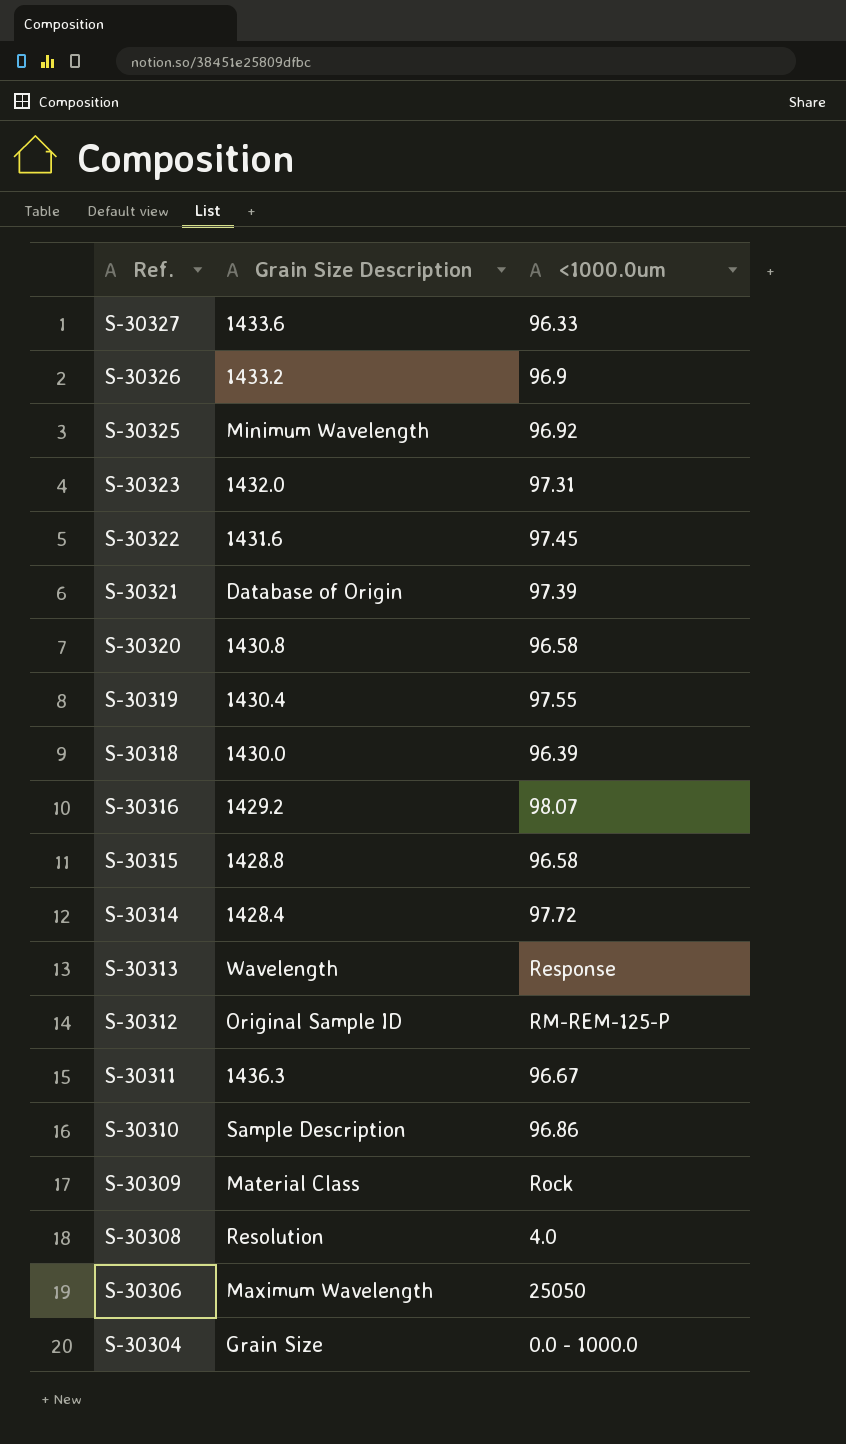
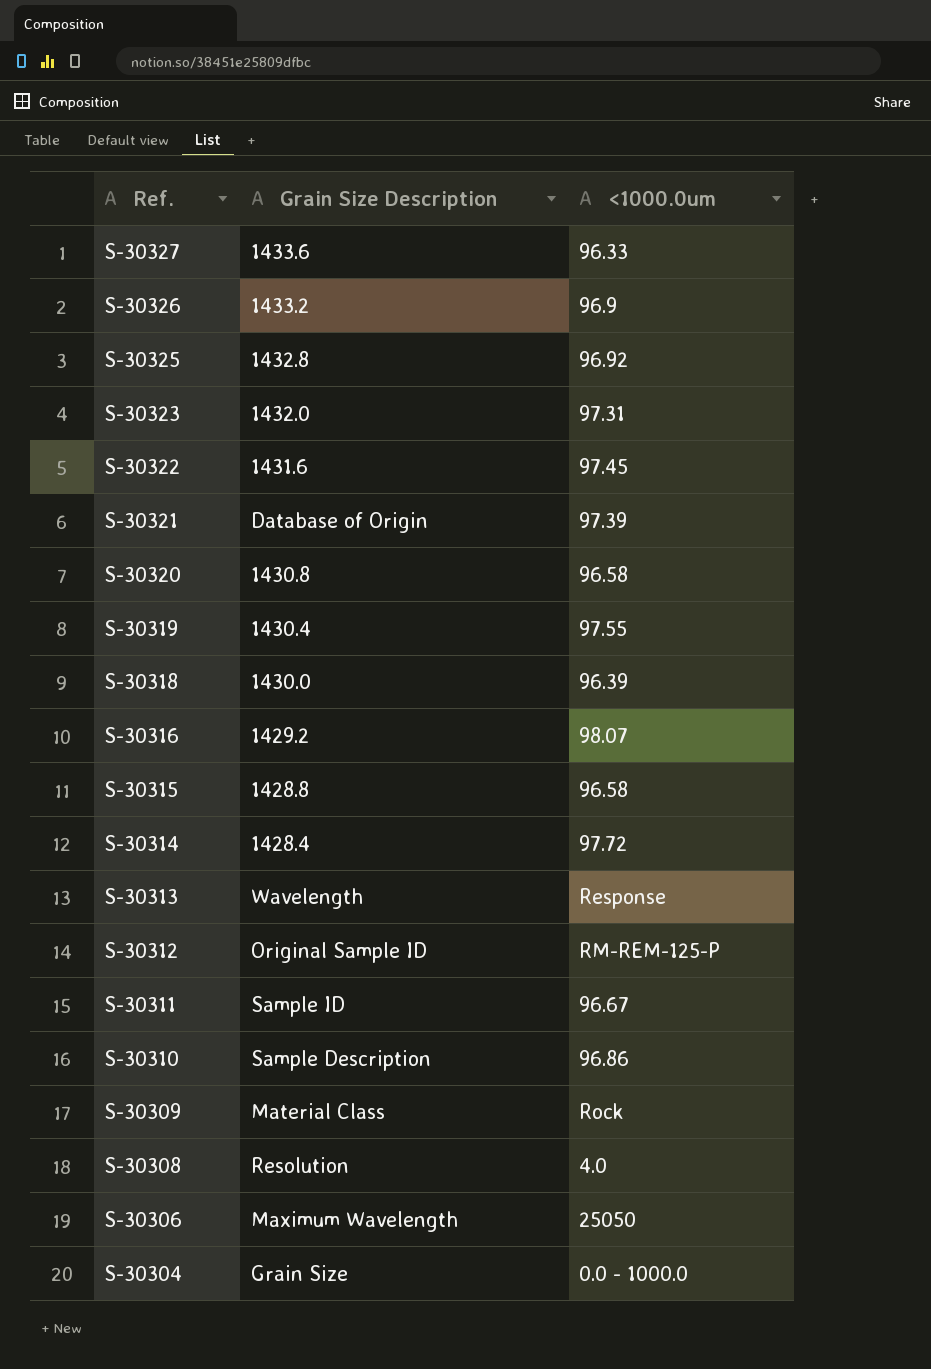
S-30325 | Grain Size Description: Minimum Wavelength -> 1432.8
S-30311 | Grain Size Description: 1436.3 -> Sample ID

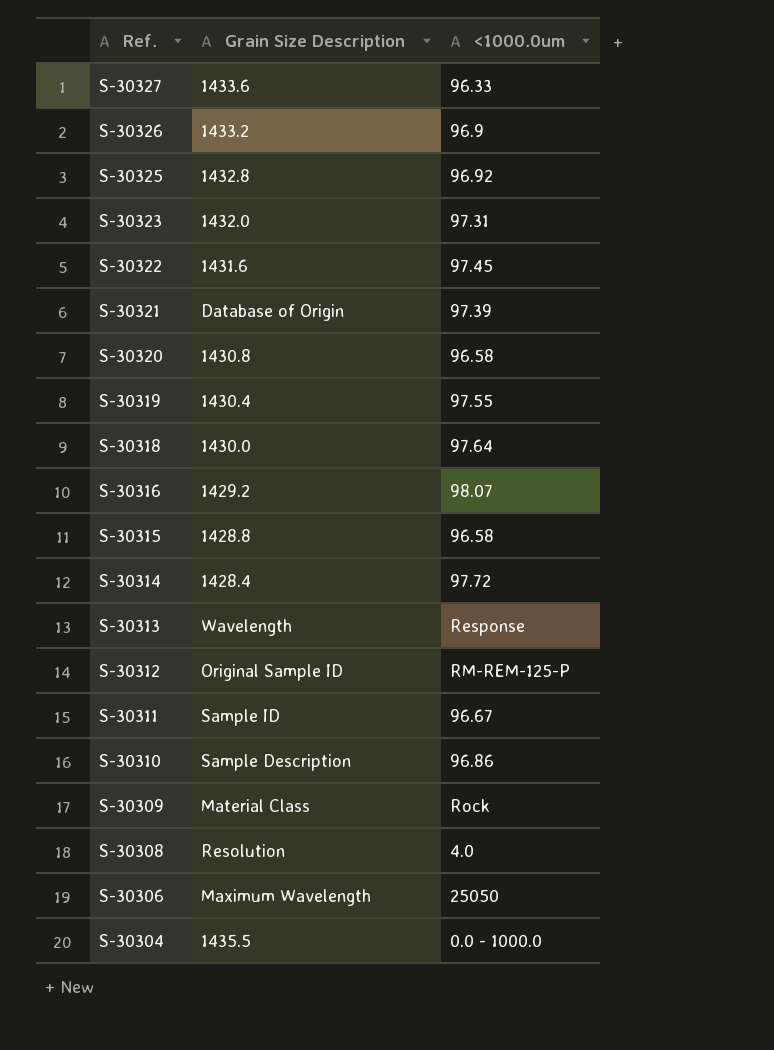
S-30318 | <1000.0um: 96.39 -> 97.64
S-30304 | Grain Size Description: Grain Size -> 1435.5

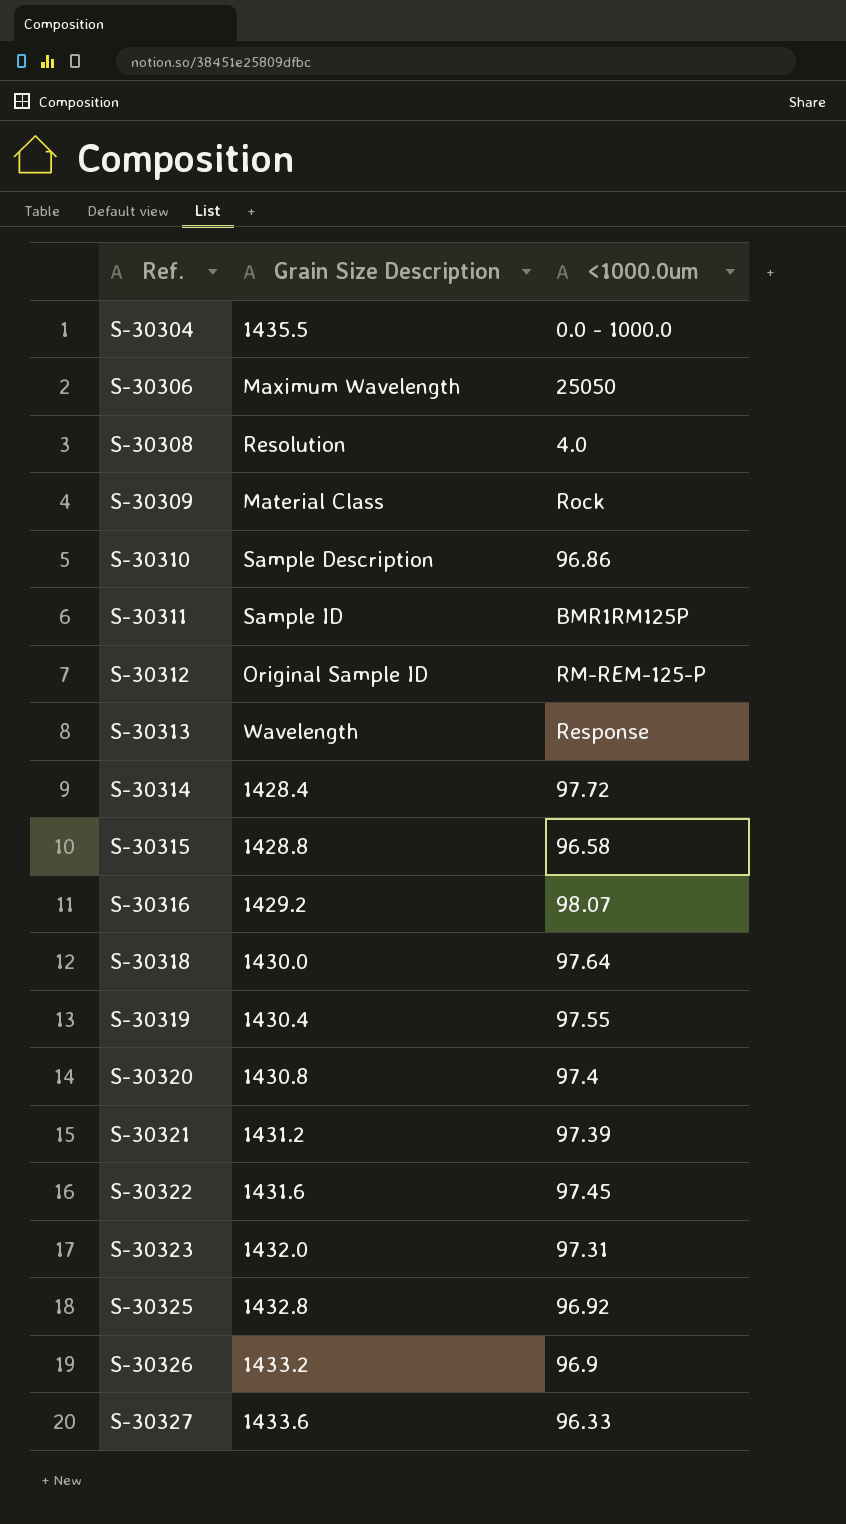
row order: Ref. descending -> Ref. ascending
S-30311 | <1000.0um: 96.67 -> BMR1RM125P
S-30320 | <1000.0um: 96.58 -> 97.4
S-30321 | Grain Size Description: Database of Origin -> 1431.2

